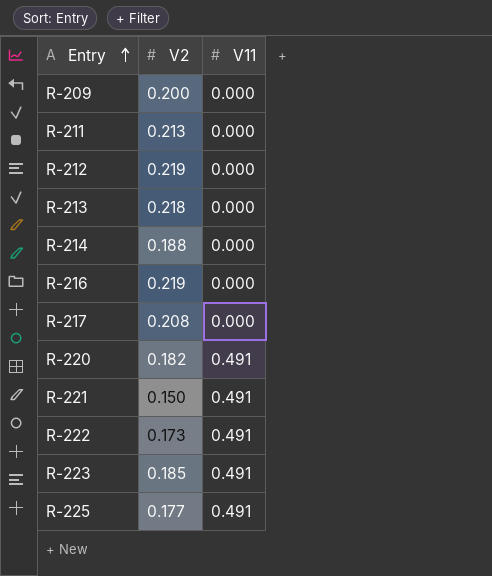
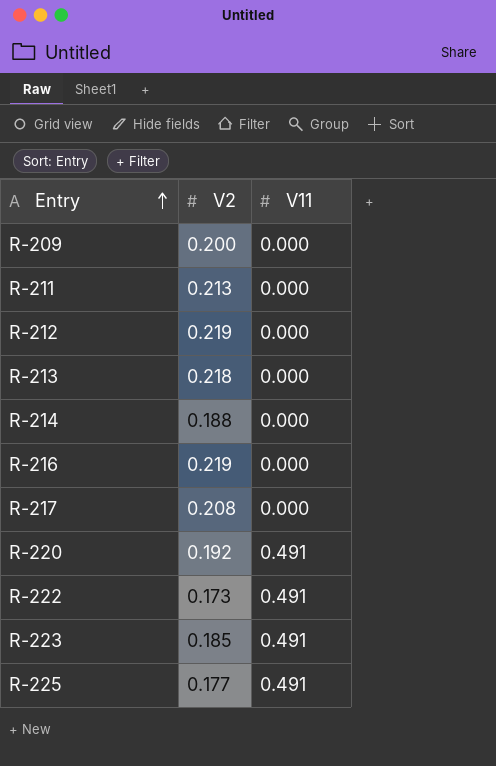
row R-221: 0.150 | 0.491 -> none
R-220 | V2: 0.182 -> 0.192

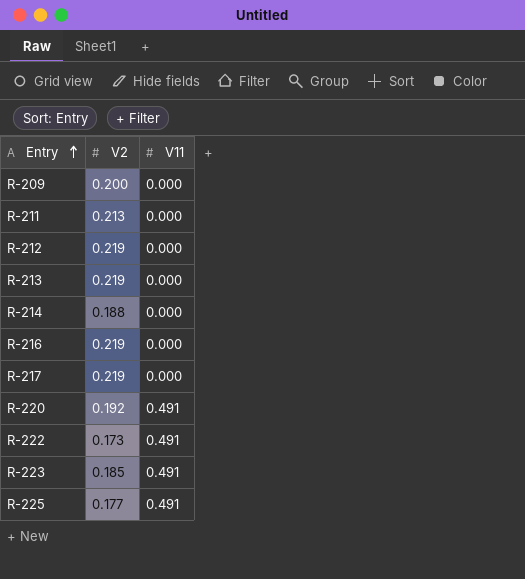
R-213 | V2: 0.218 -> 0.219
R-217 | V2: 0.208 -> 0.219

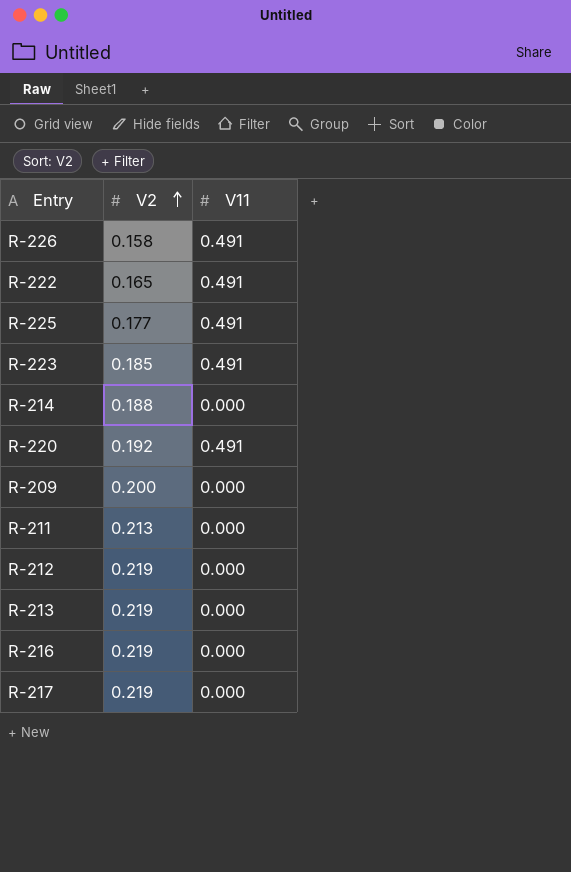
row order: Entry ascending -> V2 ascending
row R-226: none -> 0.158 | 0.491
R-222 | V2: 0.173 -> 0.165

